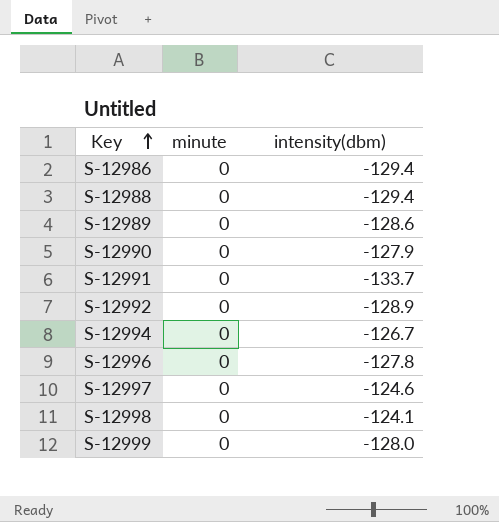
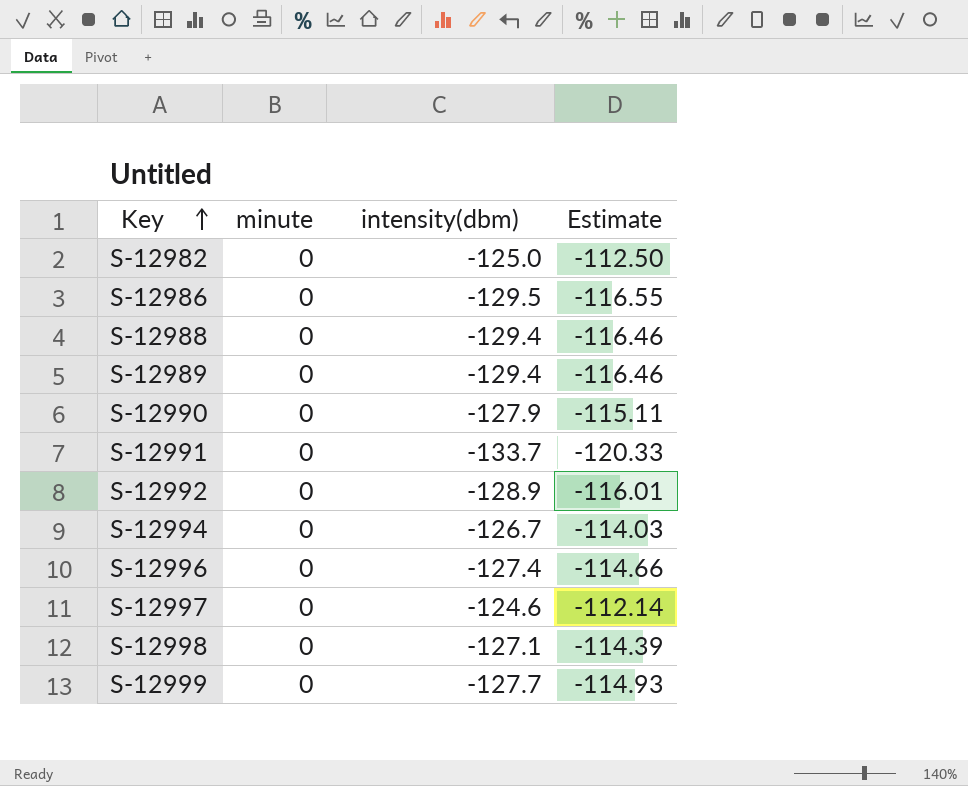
column Estimate | formula: none -> [intensity(dbm)] * 0.9
row S-12982: none -> 0 | -125.0 | -112.50
S-12986 | intensity(dbm): -129.4 -> -129.5
S-12989 | intensity(dbm): -128.6 -> -129.4
S-12996 | intensity(dbm): -127.8 -> -127.4
S-12998 | intensity(dbm): -124.1 -> -127.1
S-12999 | intensity(dbm): -128.0 -> -127.7

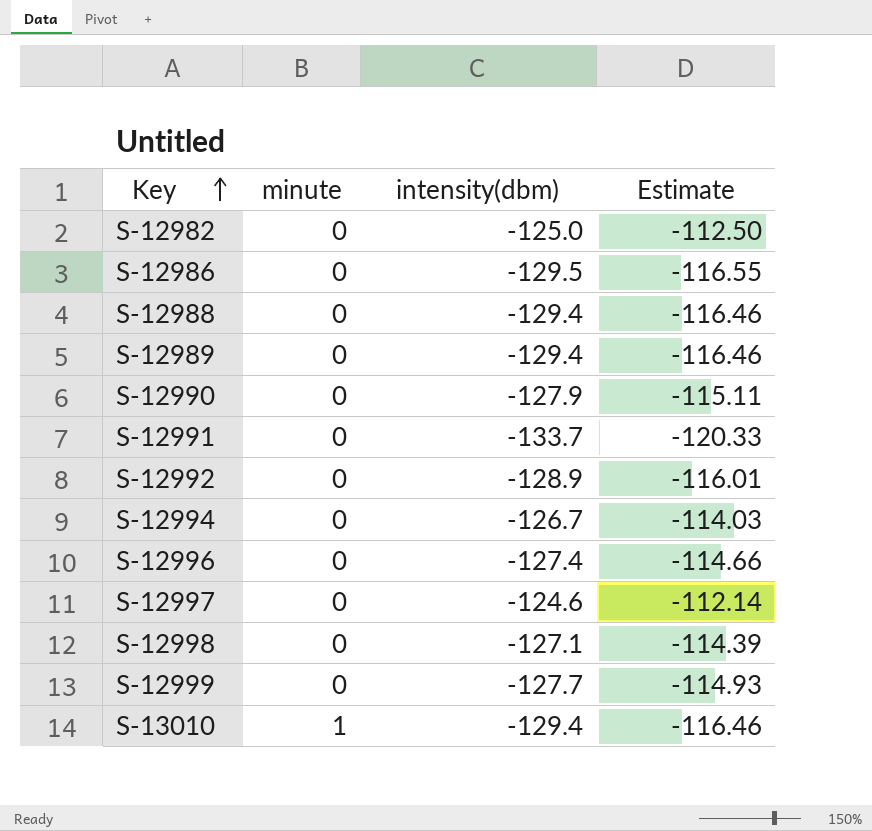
row S-13010: none -> 1 | -129.4 | -116.46

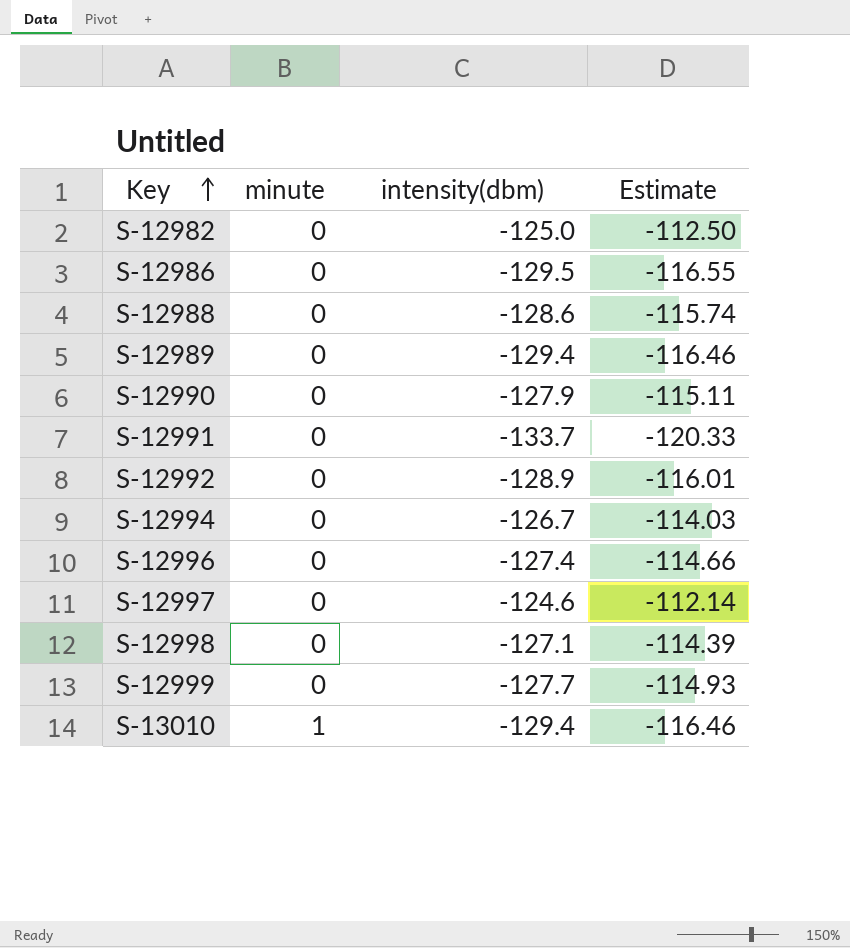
S-12988 | intensity(dbm): -129.4 -> -128.6
S-12988 | Estimate: -116.46 -> -115.74

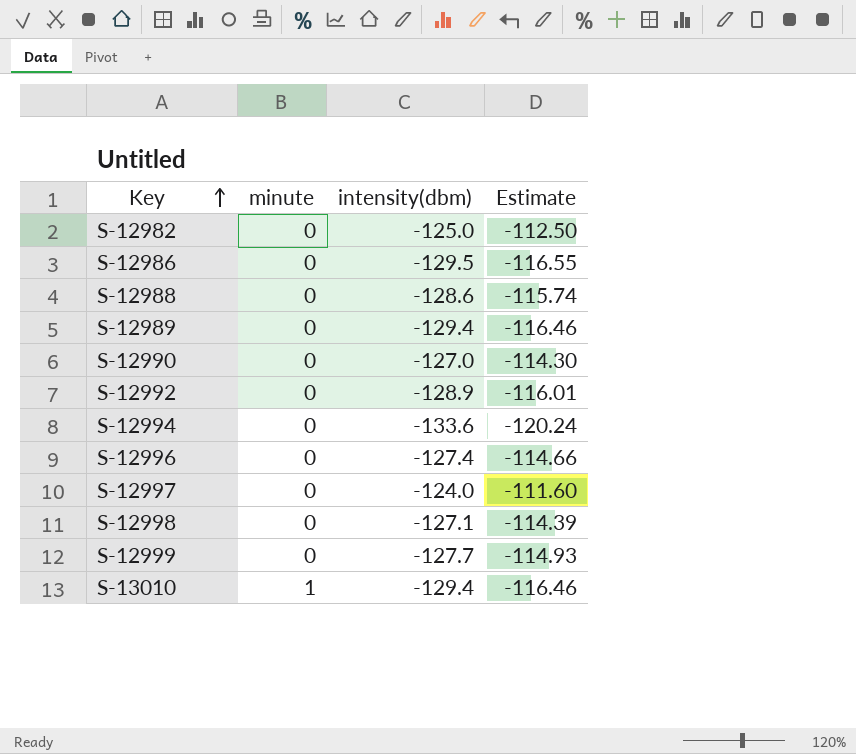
row S-12991: 0 | -133.7 | -120.33 -> none
S-12990 | intensity(dbm): -127.9 -> -127.0
S-12990 | Estimate: -115.11 -> -114.30
S-12994 | intensity(dbm): -126.7 -> -133.6
S-12994 | Estimate: -114.03 -> -120.24
S-12997 | intensity(dbm): -124.6 -> -124.0
S-12997 | Estimate: -112.14 -> -111.60

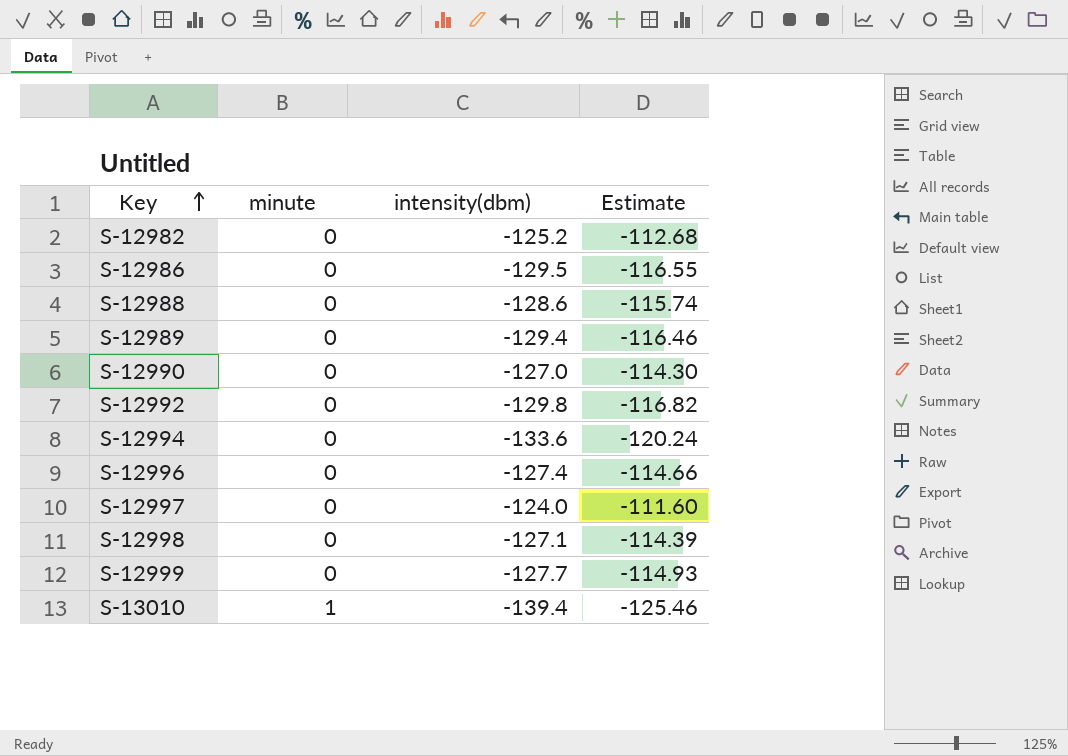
S-12982 | intensity(dbm): -125.0 -> -125.2
S-12982 | Estimate: -112.50 -> -112.68
S-12992 | intensity(dbm): -128.9 -> -129.8
S-12992 | Estimate: -116.01 -> -116.82
S-13010 | intensity(dbm): -129.4 -> -139.4
S-13010 | Estimate: -116.46 -> -125.46

